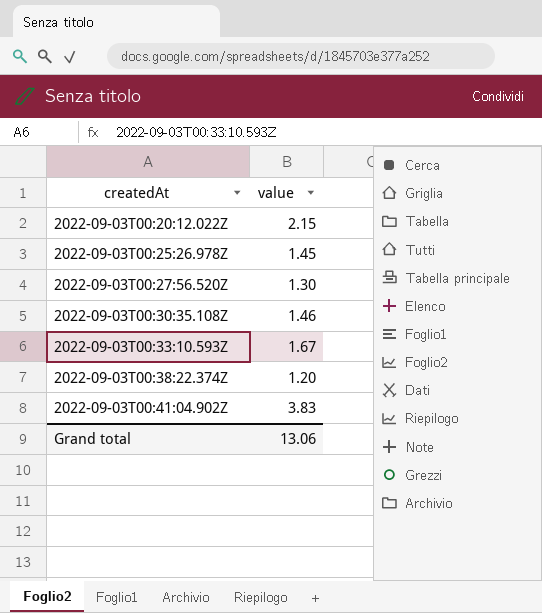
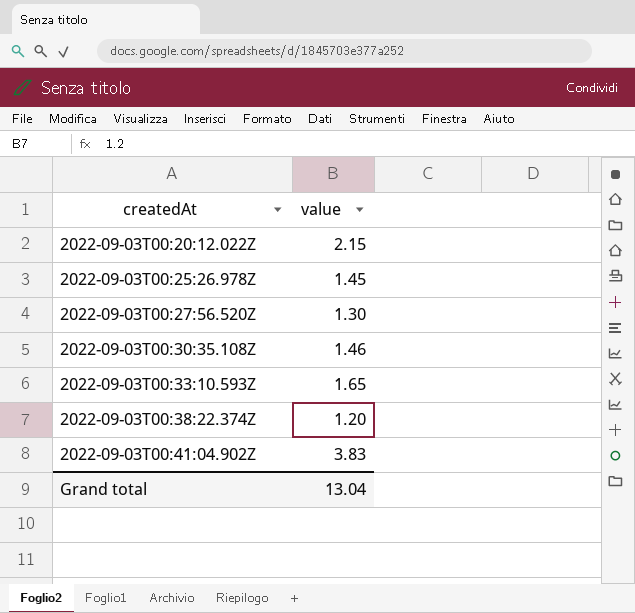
2022-09-03T00:33:10.593Z | value: 1.67 -> 1.65
Grand total | value: 13.06 -> 13.04

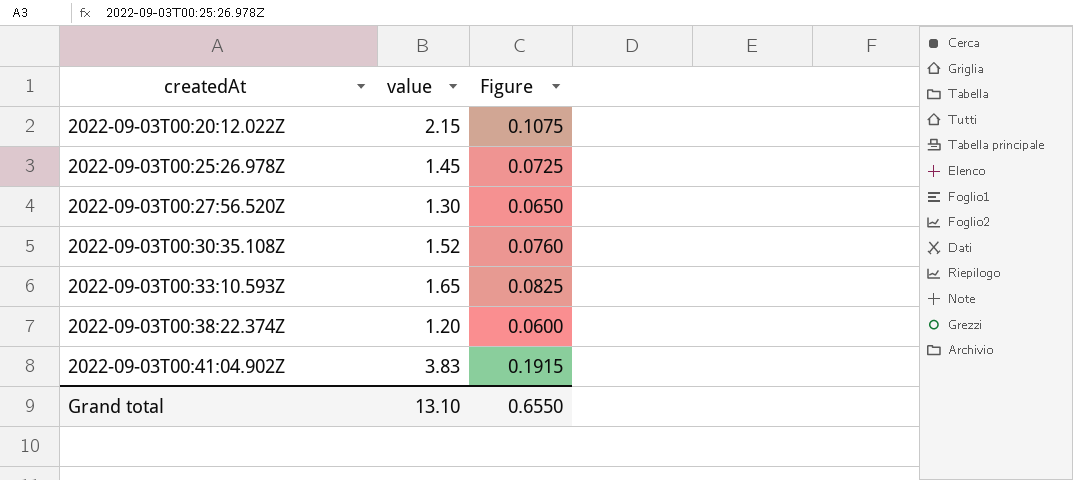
column Figure | formula: none -> [value] * 0.05
2022-09-03T00:30:35.108Z | value: 1.46 -> 1.52
Grand total | value: 13.04 -> 13.10

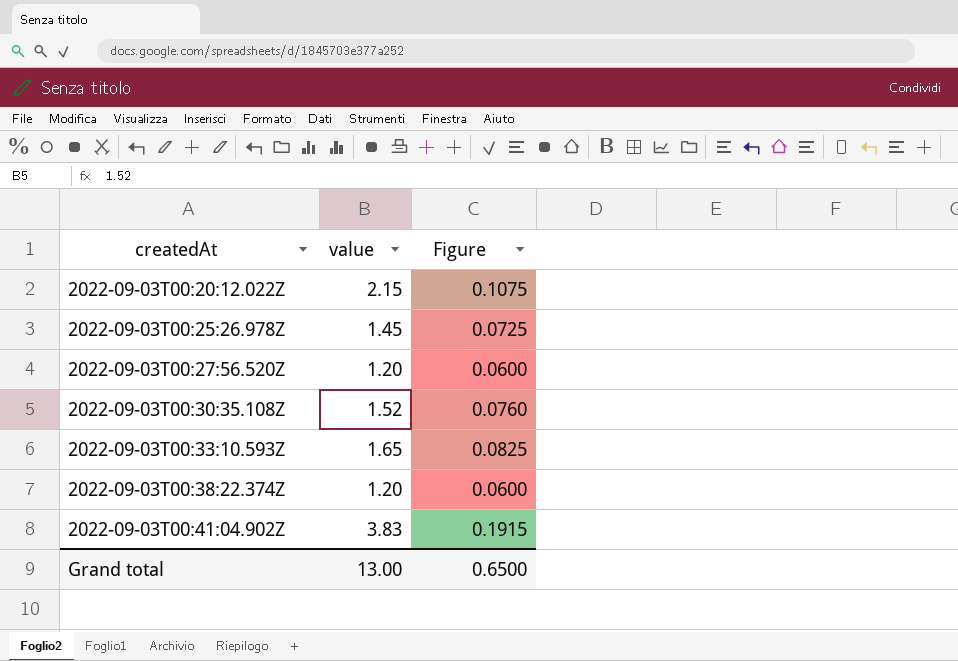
2022-09-03T00:27:56.520Z | value: 1.30 -> 1.20
2022-09-03T00:27:56.520Z | Figure: 0.0650 -> 0.0600
Grand total | value: 13.10 -> 13.00
Grand total | Figure: 0.6550 -> 0.6500

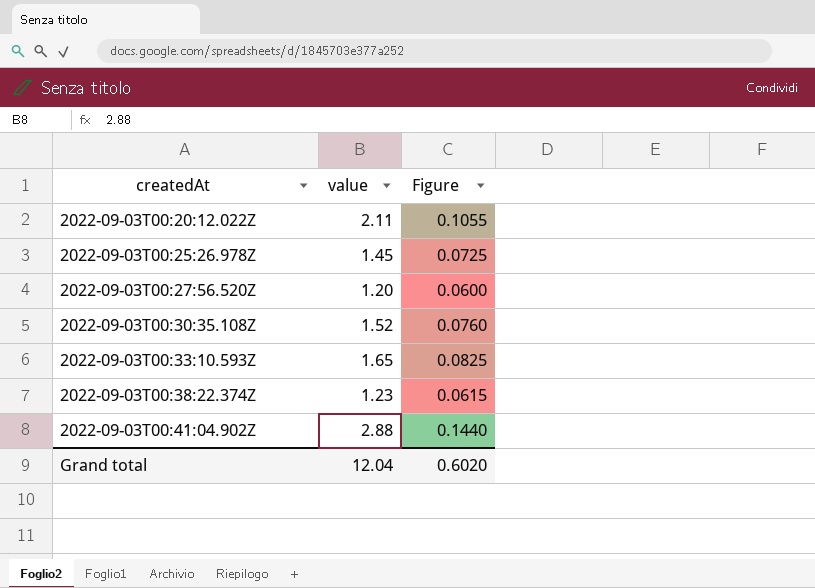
2022-09-03T00:20:12.022Z | value: 2.15 -> 2.11
2022-09-03T00:20:12.022Z | Figure: 0.1075 -> 0.1055
2022-09-03T00:38:22.374Z | value: 1.20 -> 1.23
2022-09-03T00:38:22.374Z | Figure: 0.0600 -> 0.0615
2022-09-03T00:41:04.902Z | value: 3.83 -> 2.88
2022-09-03T00:41:04.902Z | Figure: 0.1915 -> 0.1440
Grand total | value: 13.00 -> 12.04
Grand total | Figure: 0.6500 -> 0.6020

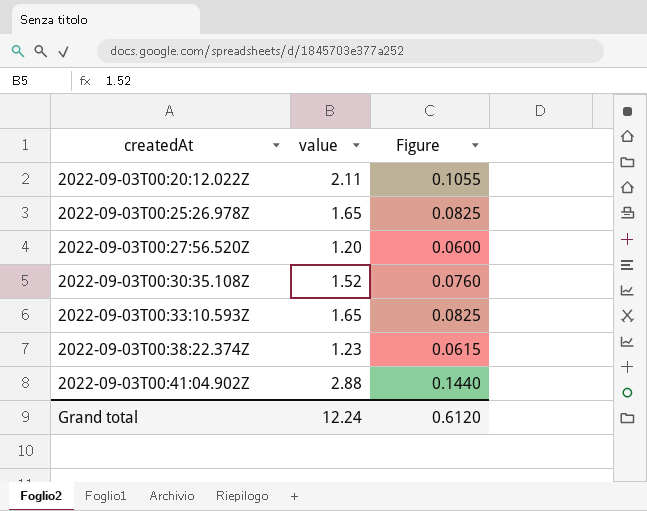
2022-09-03T00:25:26.978Z | value: 1.45 -> 1.65
2022-09-03T00:25:26.978Z | Figure: 0.0725 -> 0.0825
Grand total | value: 12.04 -> 12.24
Grand total | Figure: 0.6020 -> 0.6120

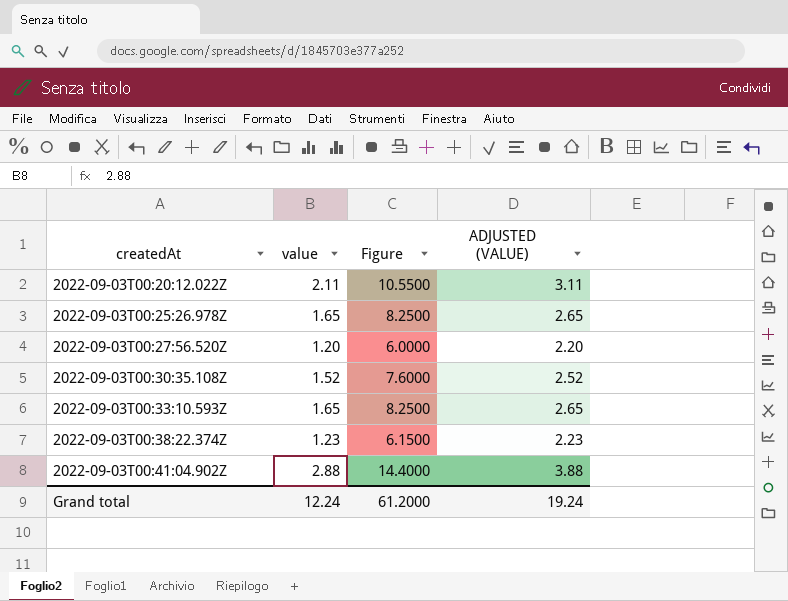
column Figure | formula: [value] * 0.05 -> [value] * 5
column ADJUSTED (VALUE) | formula: none -> [value] + 1
Grand total | Figure: 0.6120 -> 61.2000

